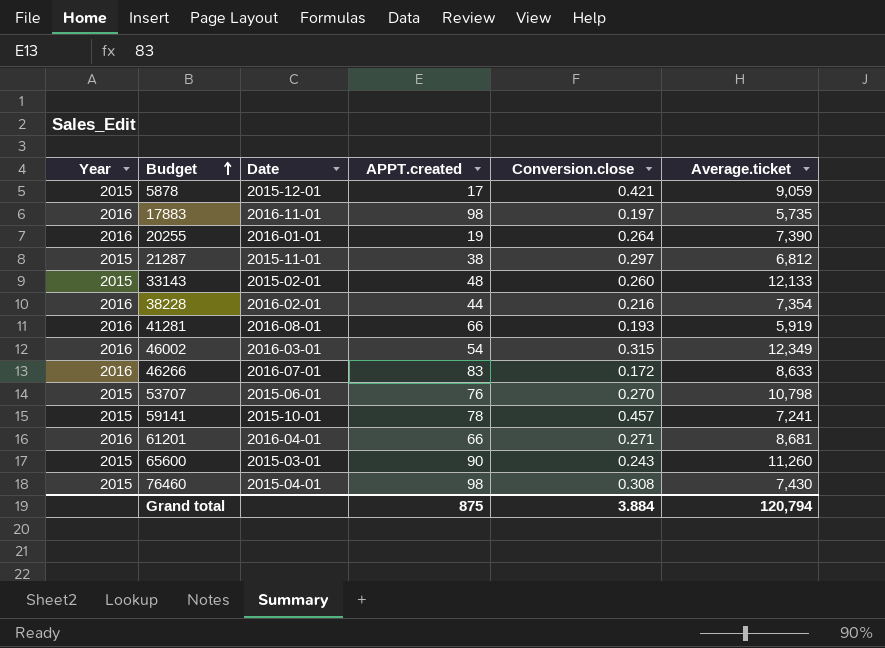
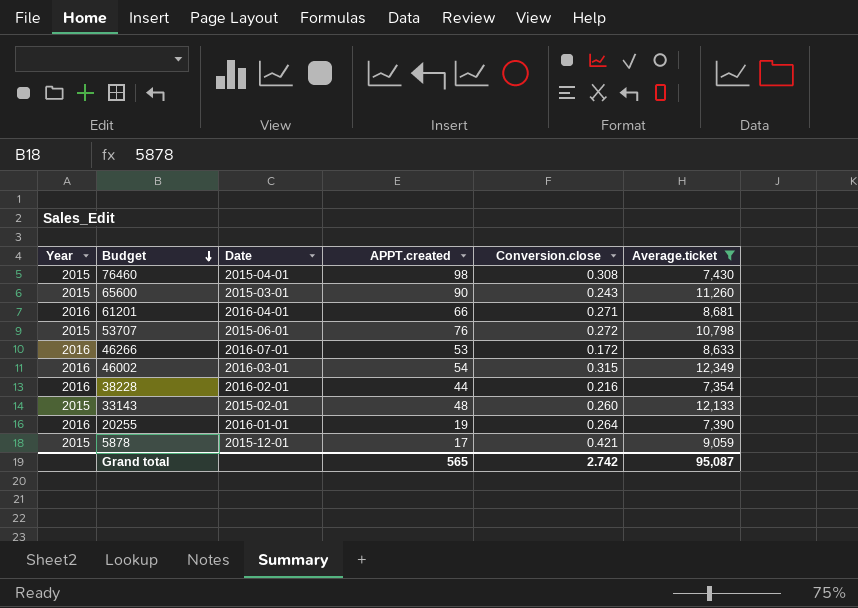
filter: none -> Average.ticket >= 7,354
row order: Budget ascending -> Budget descending
53707 | Conversion.close: 0.270 -> 0.272
46266 | APPT.created: 83 -> 53
Grand total | APPT.created: 875 -> 565
Grand total | Conversion.close: 3.884 -> 2.742
Grand total | Average.ticket: 120,794 -> 95,087

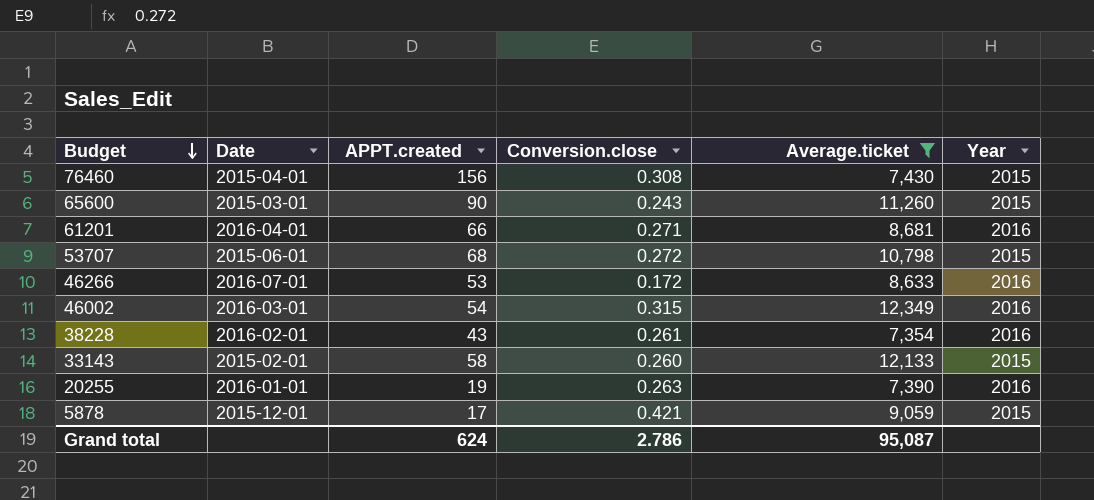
column Year | position: 1 -> 6
76460 | APPT.created: 98 -> 156
53707 | APPT.created: 76 -> 68
38228 | APPT.created: 44 -> 43
38228 | Conversion.close: 0.216 -> 0.261
33143 | APPT.created: 48 -> 58
20255 | Conversion.close: 0.264 -> 0.263
Grand total | APPT.created: 565 -> 624
Grand total | Conversion.close: 2.742 -> 2.786

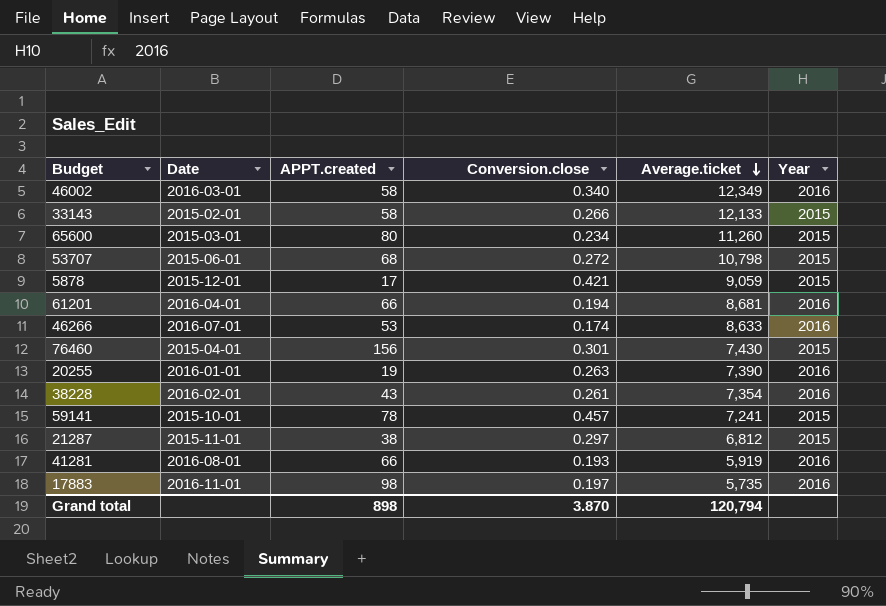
filter: Average.ticket >= 7,354 -> none
row order: Budget descending -> Average.ticket descending
46002 | APPT.created: 54 -> 58
46002 | Conversion.close: 0.315 -> 0.340
33143 | Conversion.close: 0.260 -> 0.266
65600 | APPT.created: 90 -> 80
65600 | Conversion.close: 0.243 -> 0.234
61201 | Conversion.close: 0.271 -> 0.194
46266 | Conversion.close: 0.172 -> 0.174
76460 | Conversion.close: 0.308 -> 0.301
Grand total | APPT.created: 624 -> 898
Grand total | Conversion.close: 2.786 -> 3.870
Grand total | Average.ticket: 95,087 -> 120,794

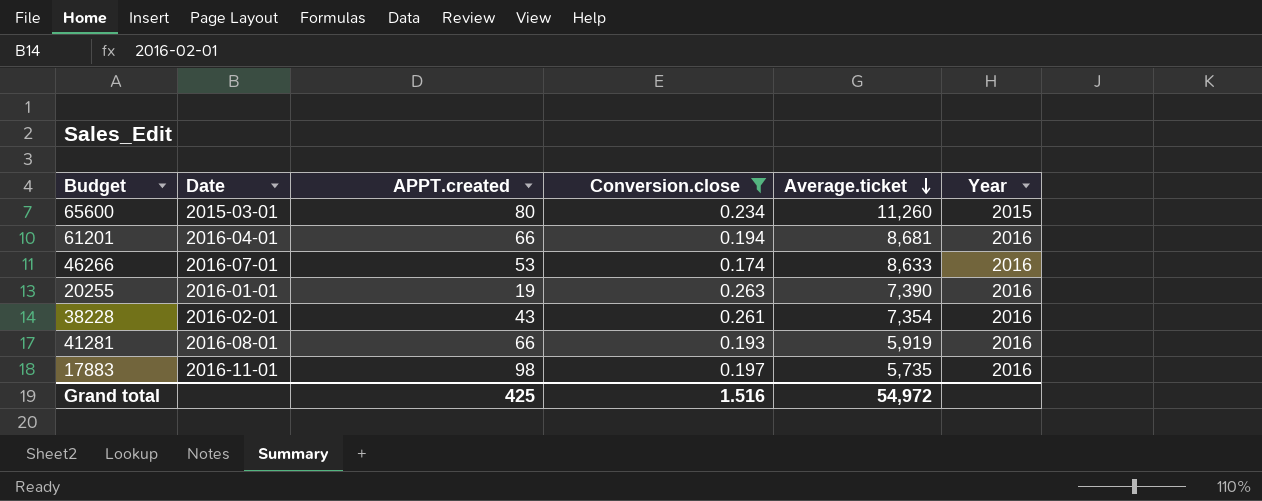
filter: none -> Conversion.close <= 0.263
Grand total | APPT.created: 898 -> 425
Grand total | Conversion.close: 3.870 -> 1.516
Grand total | Average.ticket: 120,794 -> 54,972

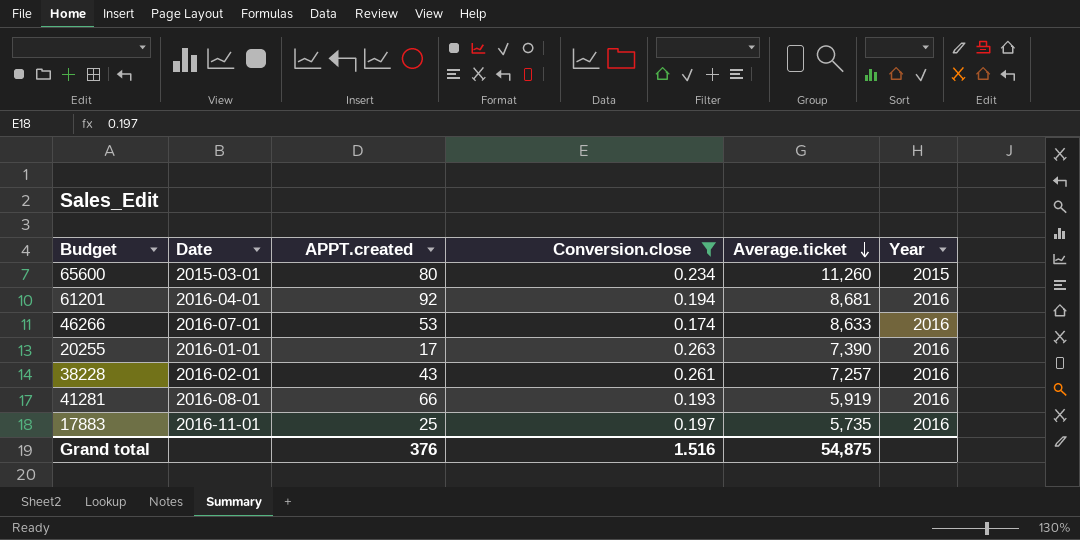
61201 | APPT.created: 66 -> 92
20255 | APPT.created: 19 -> 17
38228 | Average.ticket: 7,354 -> 7,257
17883 | APPT.created: 98 -> 25
Grand total | APPT.created: 425 -> 376
Grand total | Average.ticket: 54,972 -> 54,875

